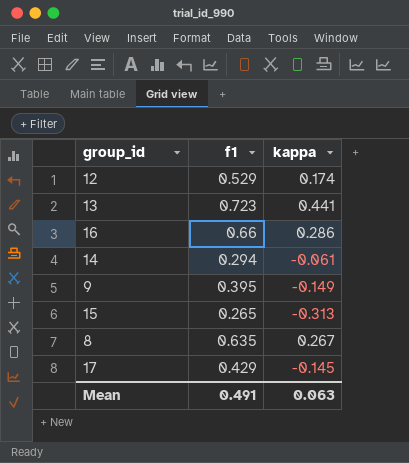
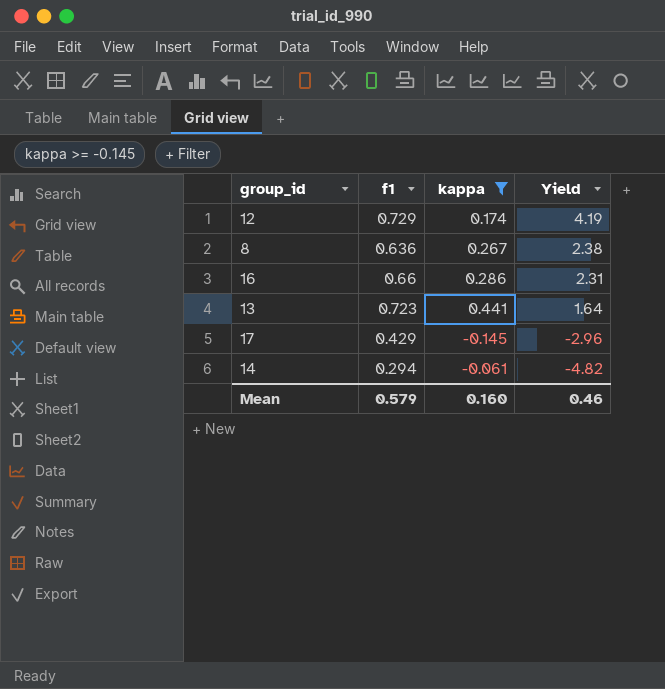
filter: none -> kappa >= -0.145
row order: none -> Yield descending
column Yield | formula: none -> [f1] / [kappa]
12 | f1: 0.529 -> 0.729
8 | f1: 0.635 -> 0.636
Mean | f1: 0.491 -> 0.579
Mean | kappa: 0.063 -> 0.160

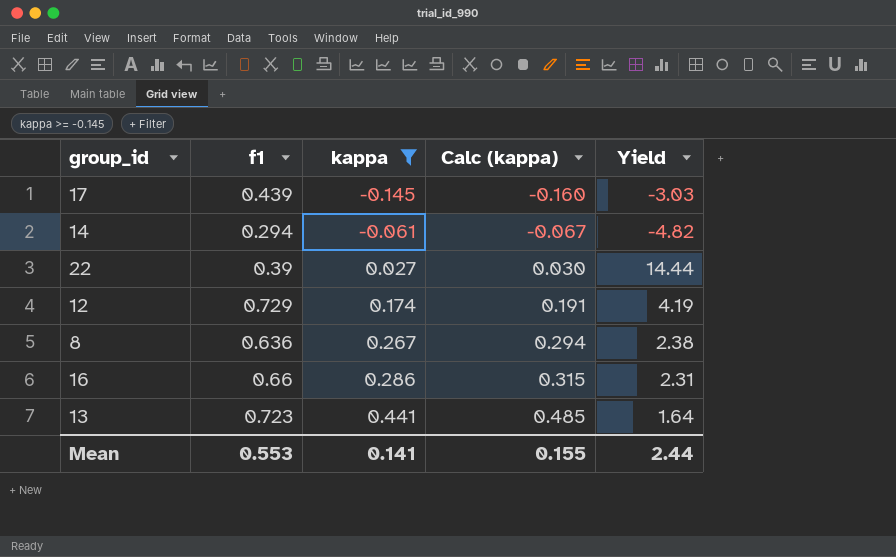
row order: Yield descending -> kappa ascending
column Calc (kappa) | formula: none -> [kappa] * 1.1
17 | f1: 0.429 -> 0.439
17 | Yield: -2.96 -> -3.03
row 22: none -> 0.39 | 0.027 | 0.030 | 14.44
Mean | f1: 0.579 -> 0.553
Mean | kappa: 0.160 -> 0.141
Mean | Yield: 0.46 -> 2.44

